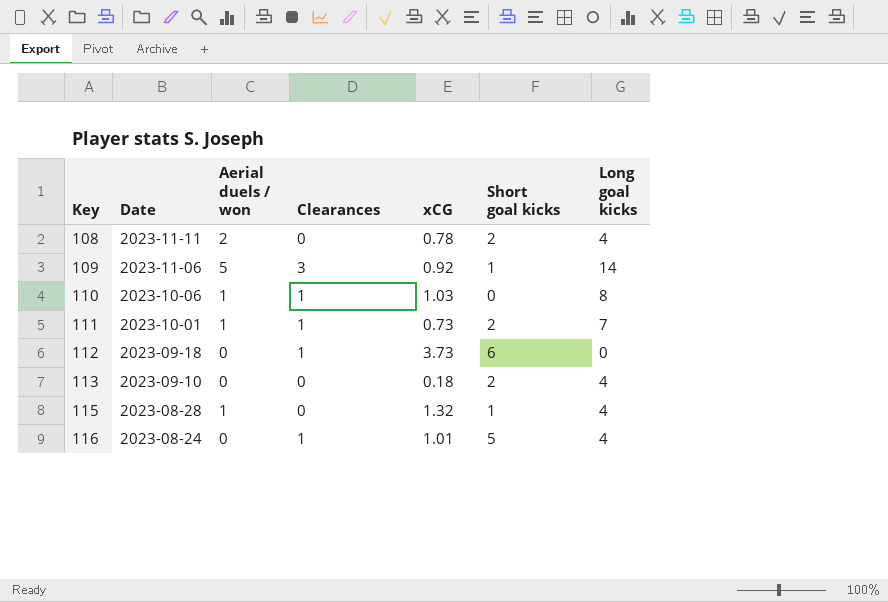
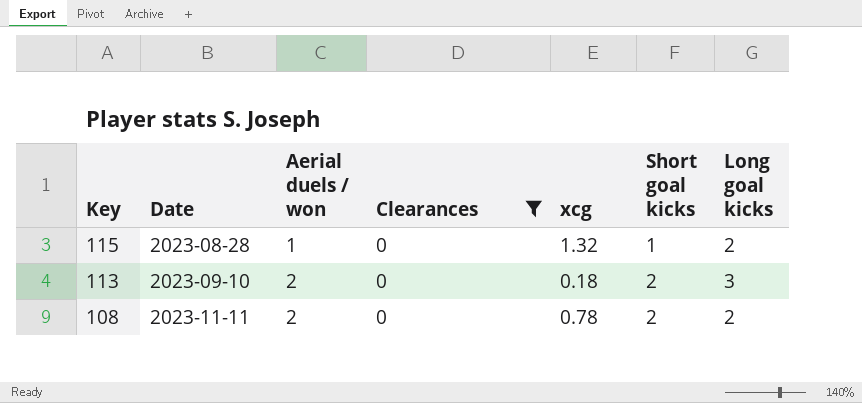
filter: none -> Clearances = 0
row order: Key ascending -> Key descending
column name: xCG -> xcg
115 | Long goal kicks: 4 -> 2
113 | Aerial duels / won: 0 -> 2
113 | Long goal kicks: 4 -> 3
108 | Long goal kicks: 4 -> 2

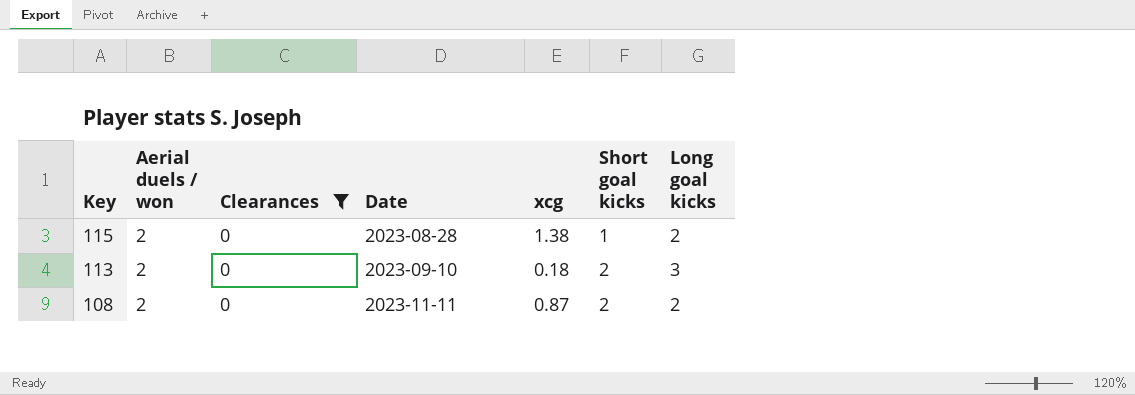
column Date | position: 2 -> 4
115 | Aerial duels / won: 1 -> 2
115 | xcg: 1.32 -> 1.38
108 | xcg: 0.78 -> 0.87

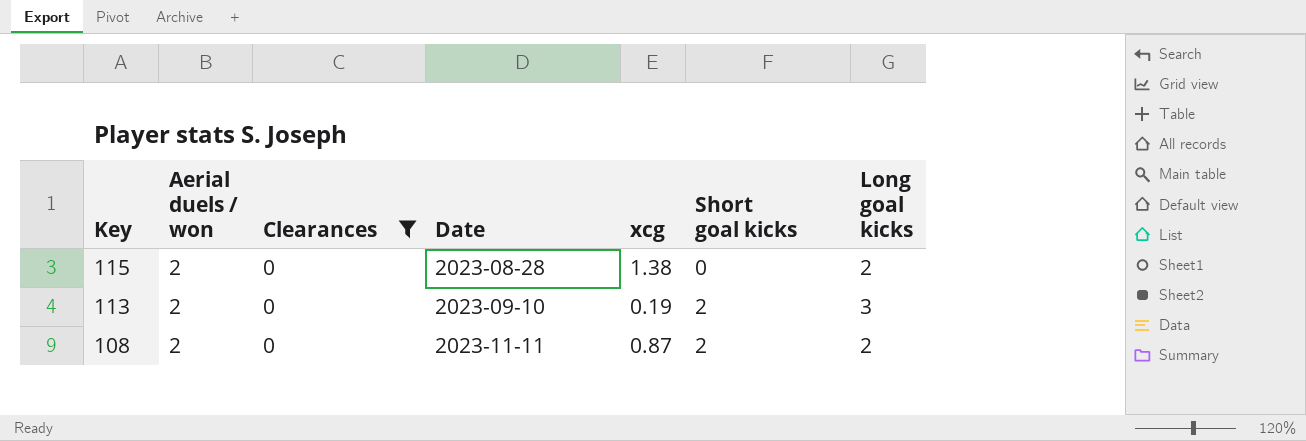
115 | Short goal kicks: 1 -> 0
113 | xcg: 0.18 -> 0.19

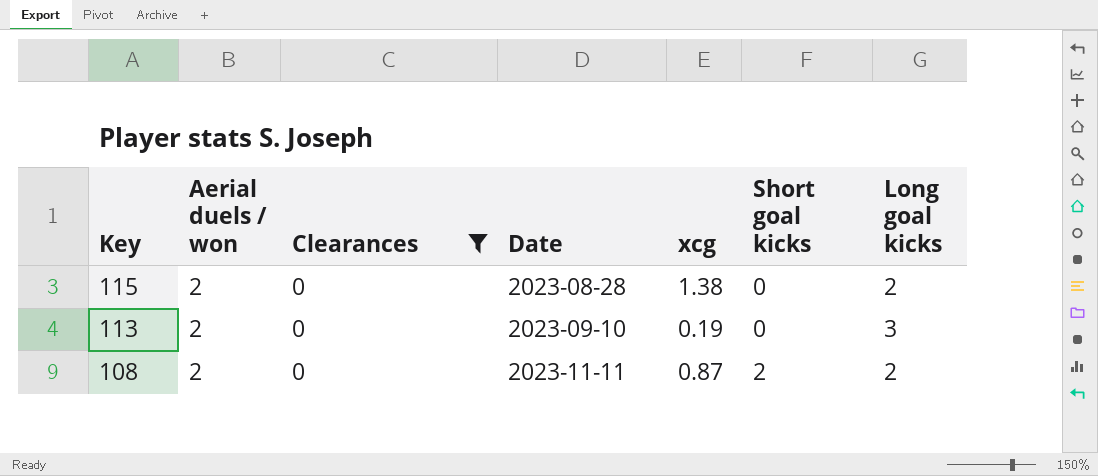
113 | Short goal kicks: 2 -> 0

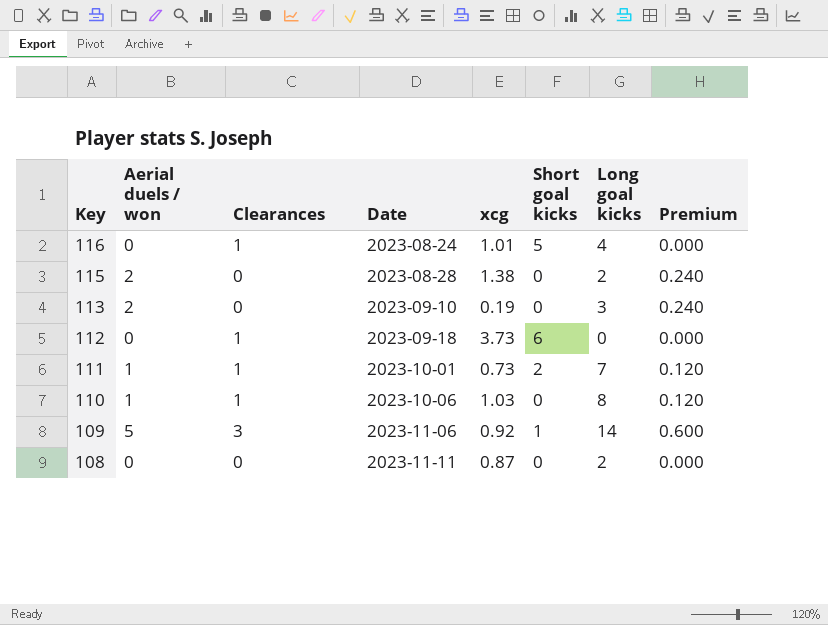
filter: Clearances = 0 -> none
column Premium | formula: none -> [Aerial duels / won] * 0.12
108 | Aerial duels / won: 2 -> 0
108 | Short goal kicks: 2 -> 0

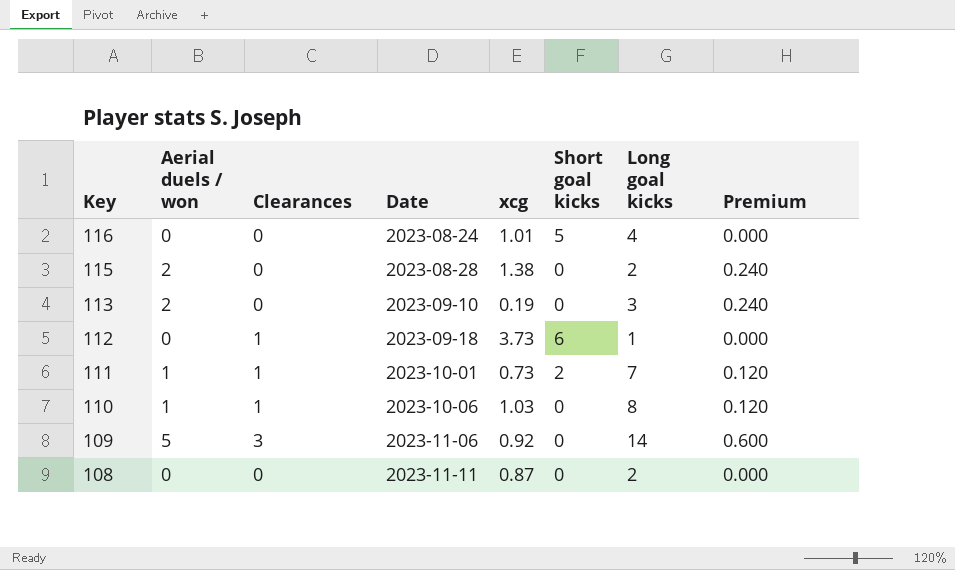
116 | Clearances: 1 -> 0
112 | Long goal kicks: 0 -> 1
109 | Short goal kicks: 1 -> 0

